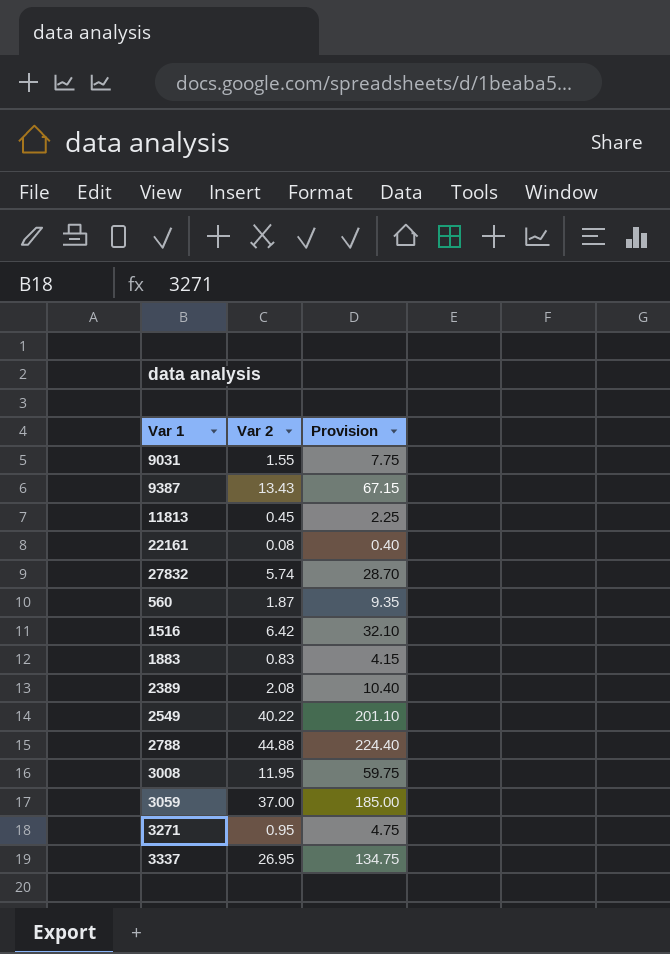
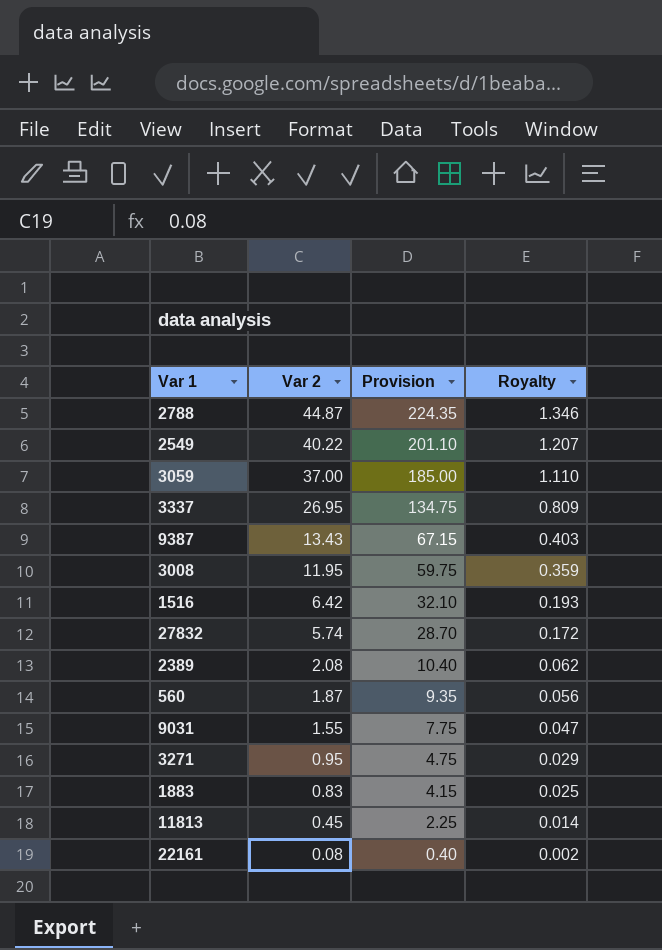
row order: none -> Var 2 descending
column Royalty | formula: none -> [Var 2] * 0.03
2788 | Var 2: 44.88 -> 44.87
2788 | Provision: 224.40 -> 224.35

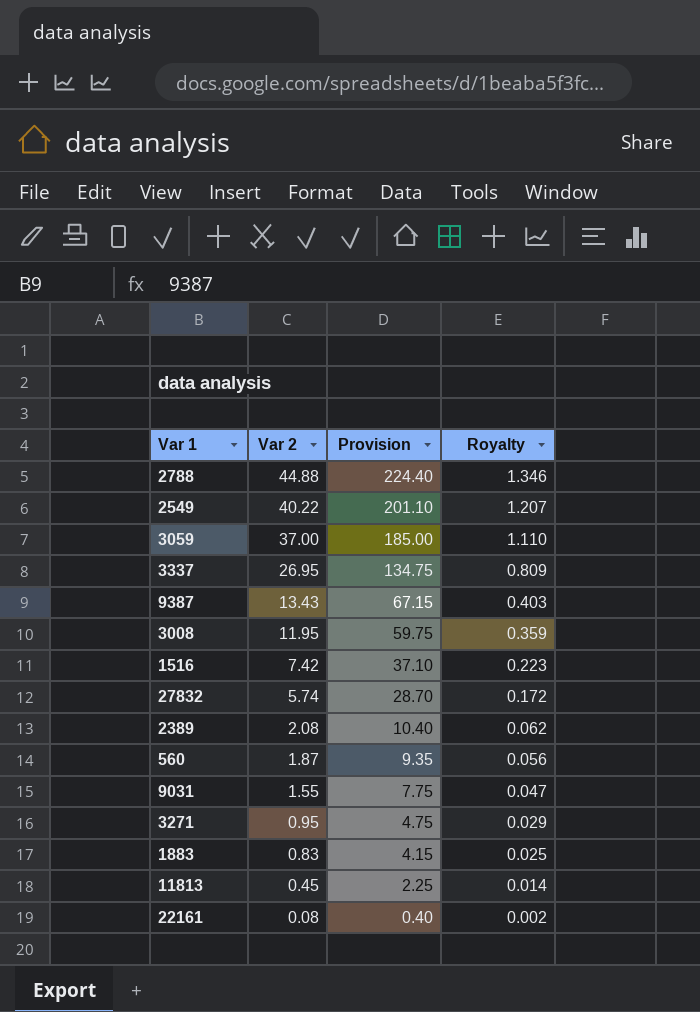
2788 | Var 2: 44.87 -> 44.88
2788 | Provision: 224.35 -> 224.40
1516 | Var 2: 6.42 -> 7.42
1516 | Provision: 32.10 -> 37.10
1516 | Royalty: 0.193 -> 0.223

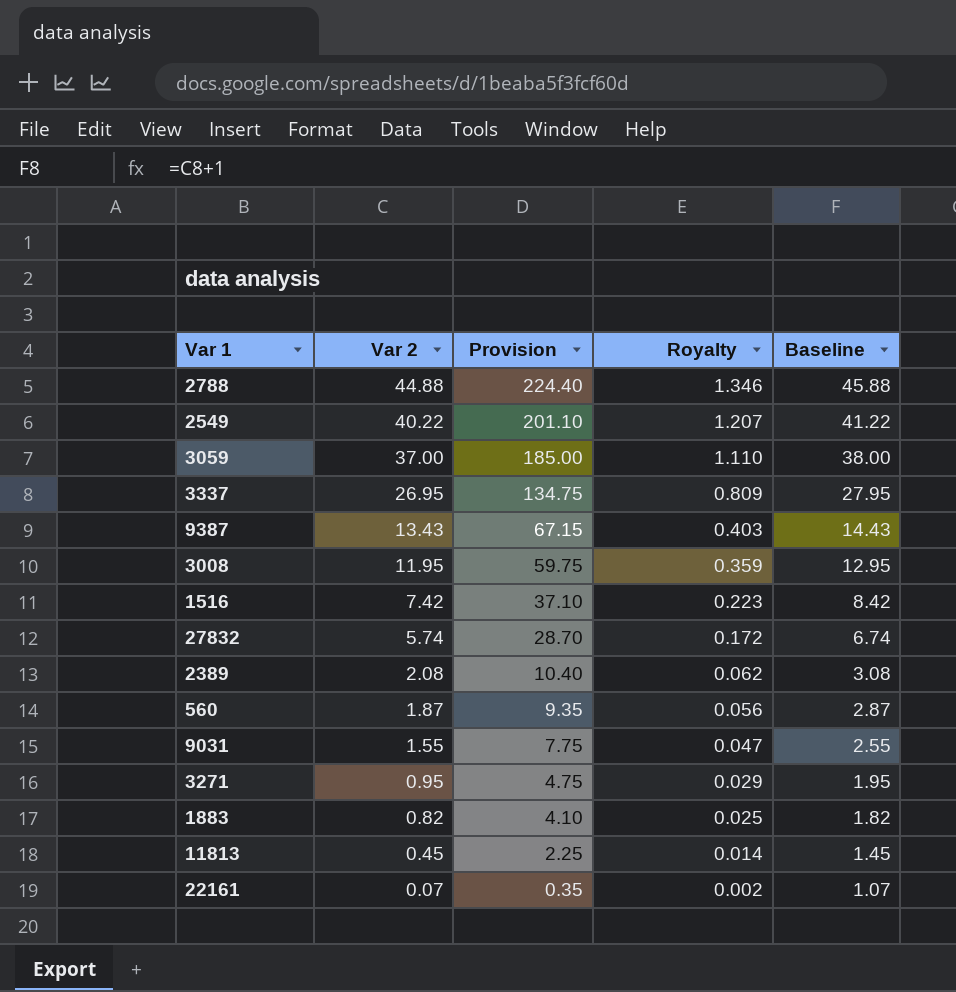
column Baseline | formula: none -> [Var 2] + 1
1883 | Var 2: 0.83 -> 0.82
1883 | Provision: 4.15 -> 4.10
22161 | Var 2: 0.08 -> 0.07
22161 | Provision: 0.40 -> 0.35

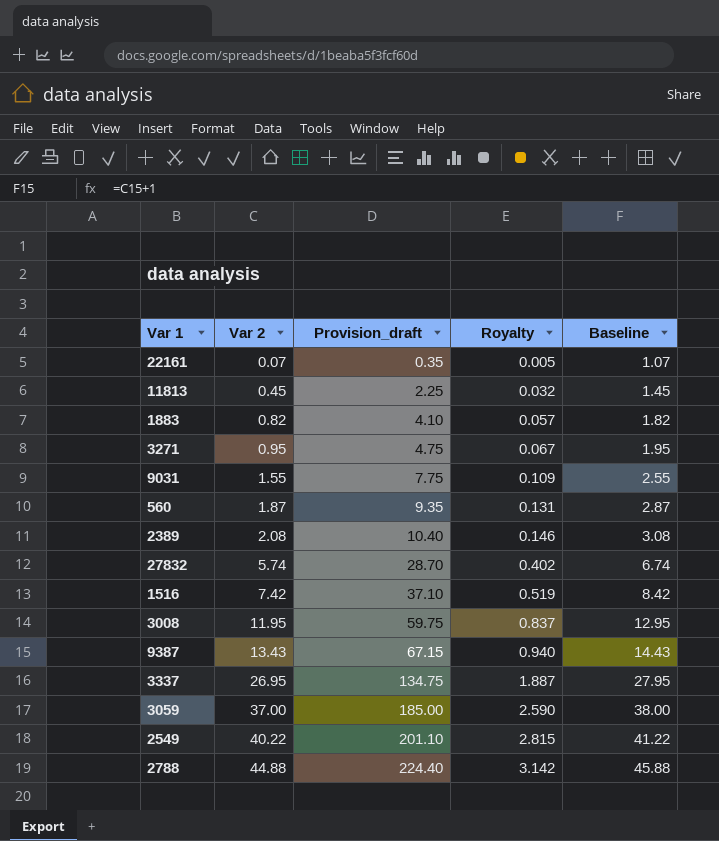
row order: Var 2 descending -> Var 2 ascending
column name: Provision -> Provision_draft
column Royalty | formula: [Var 2] * 0.03 -> [Var 2] * 0.07

